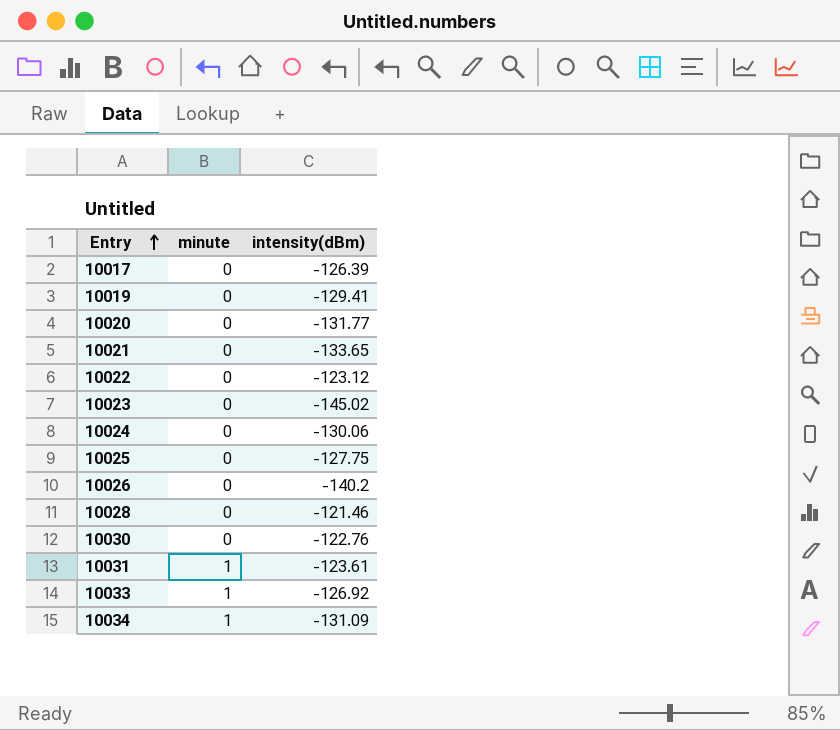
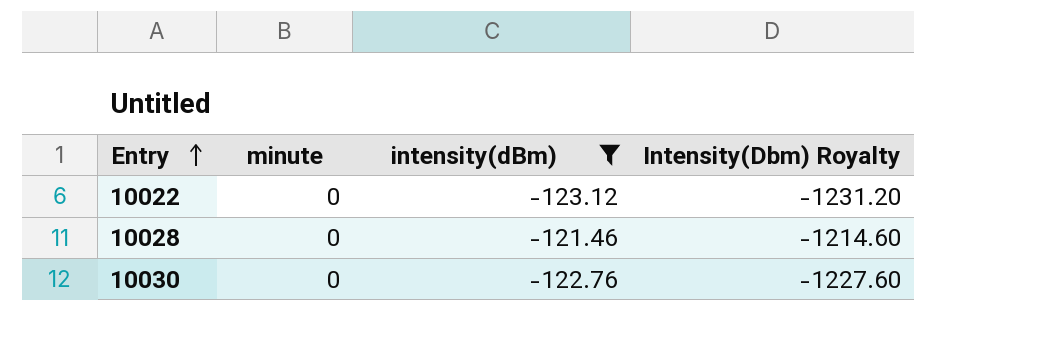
filter: none -> intensity(dBm) >= -123.12
column Intensity(Dbm) Royalty | formula: none -> [intensity(dBm)] * 10

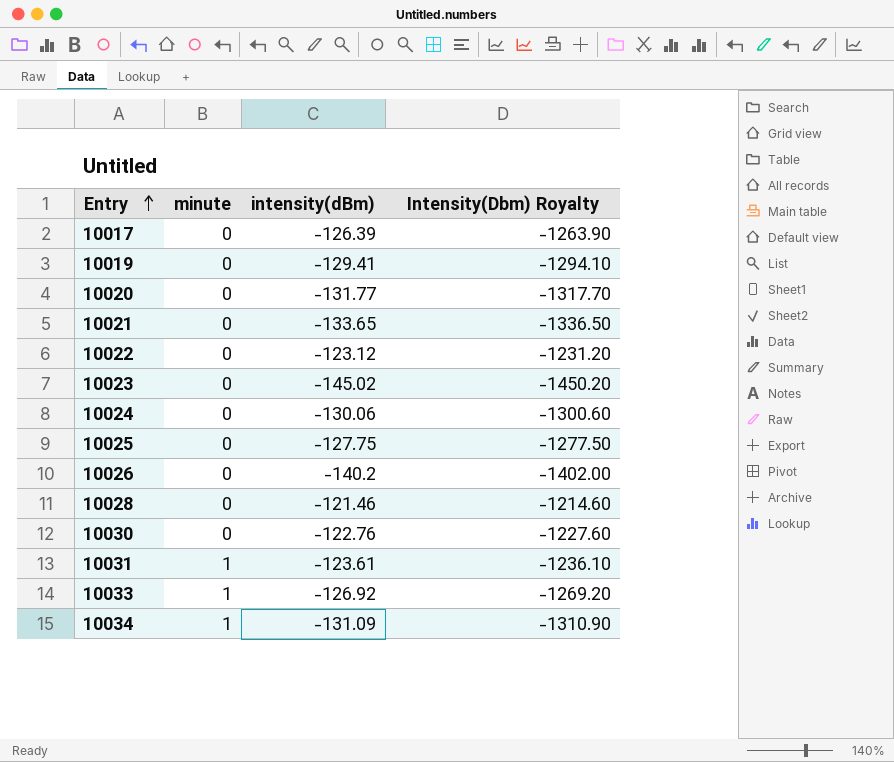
filter: intensity(dBm) >= -123.12 -> none

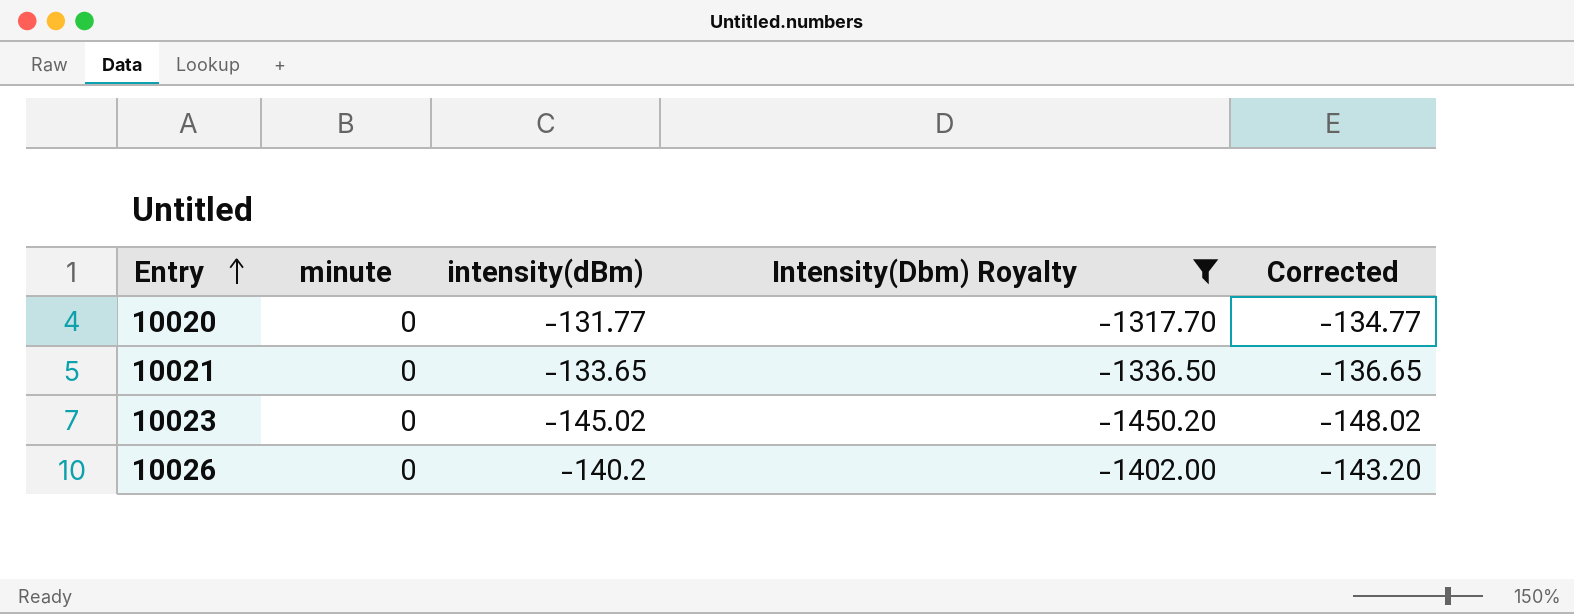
filter: none -> Intensity(Dbm) Royalty <= -1317.70
column Corrected | formula: none -> [intensity(dBm)] - 3

